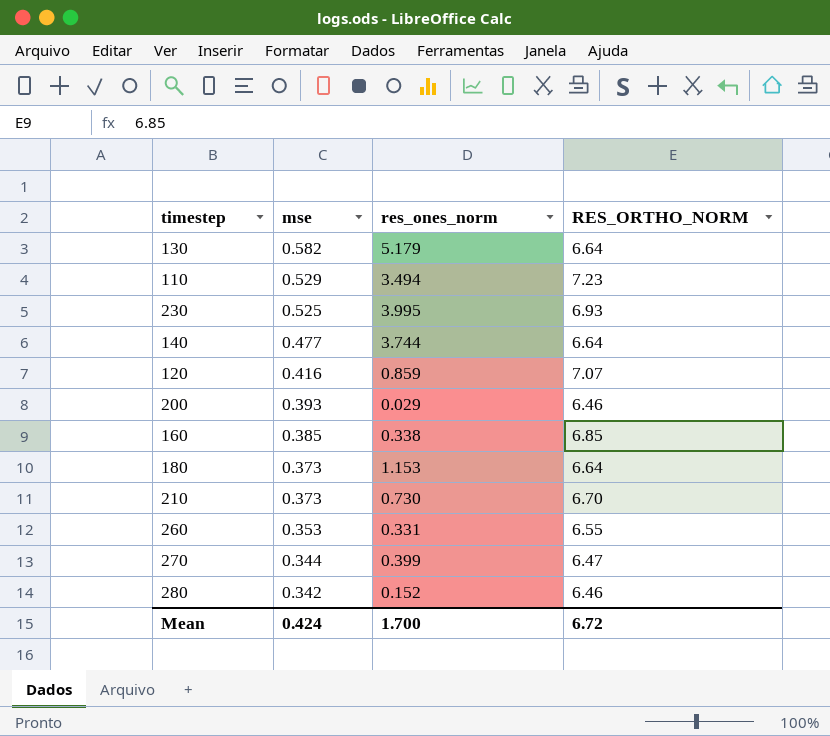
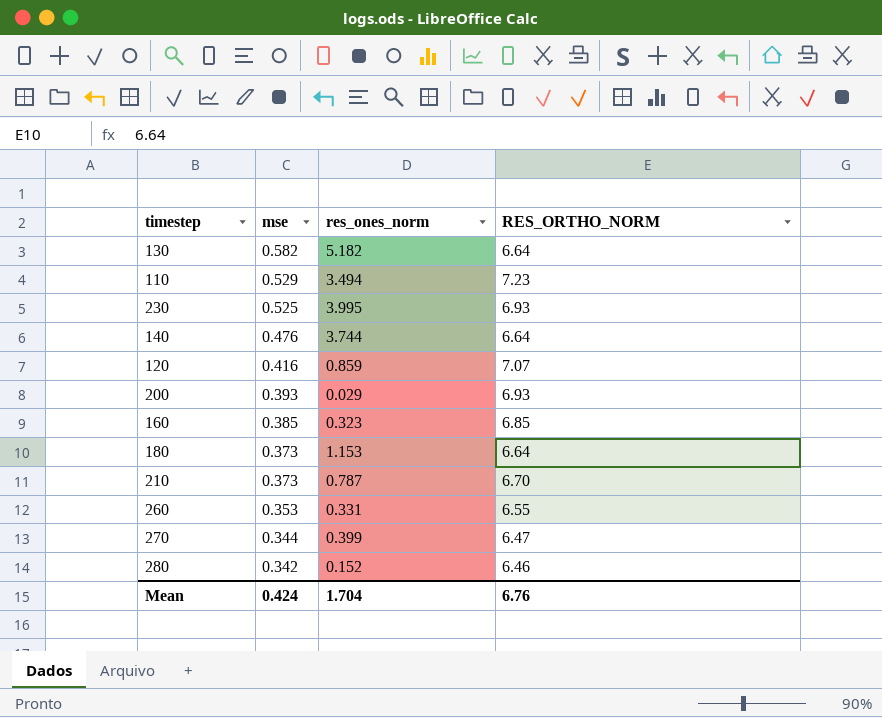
130 | res_ones_norm: 5.179 -> 5.182
140 | mse: 0.477 -> 0.476
200 | RES_ORTHO_NORM: 6.46 -> 6.93
160 | res_ones_norm: 0.338 -> 0.323
210 | res_ones_norm: 0.730 -> 0.787
Mean | res_ones_norm: 1.700 -> 1.704
Mean | RES_ORTHO_NORM: 6.72 -> 6.76

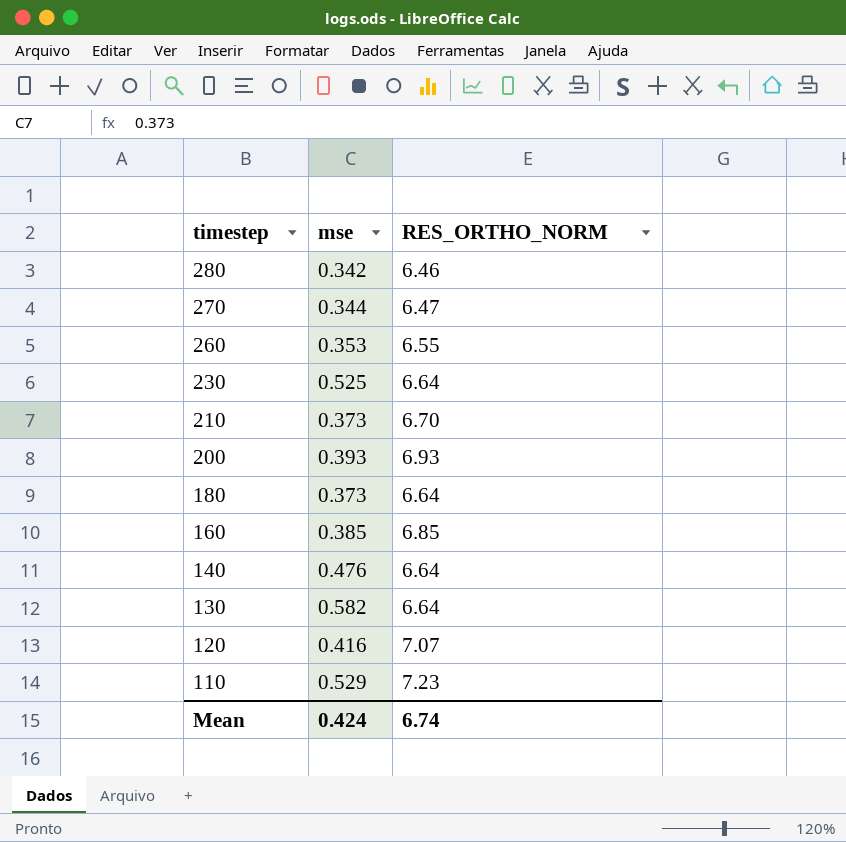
row order: mse descending -> timestep descending
column res_ones_norm | position: 3 -> none
230 | RES_ORTHO_NORM: 6.93 -> 6.64
Mean | RES_ORTHO_NORM: 6.76 -> 6.74

